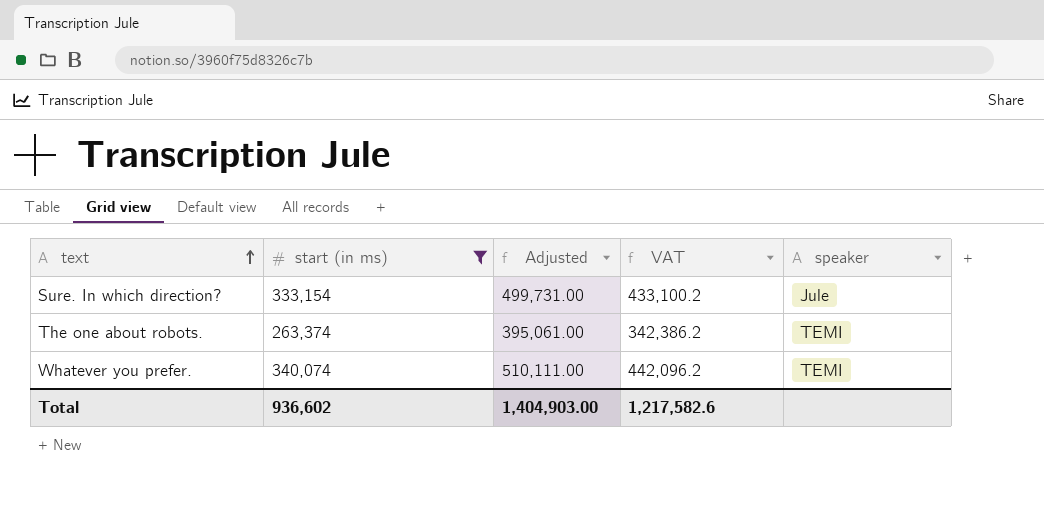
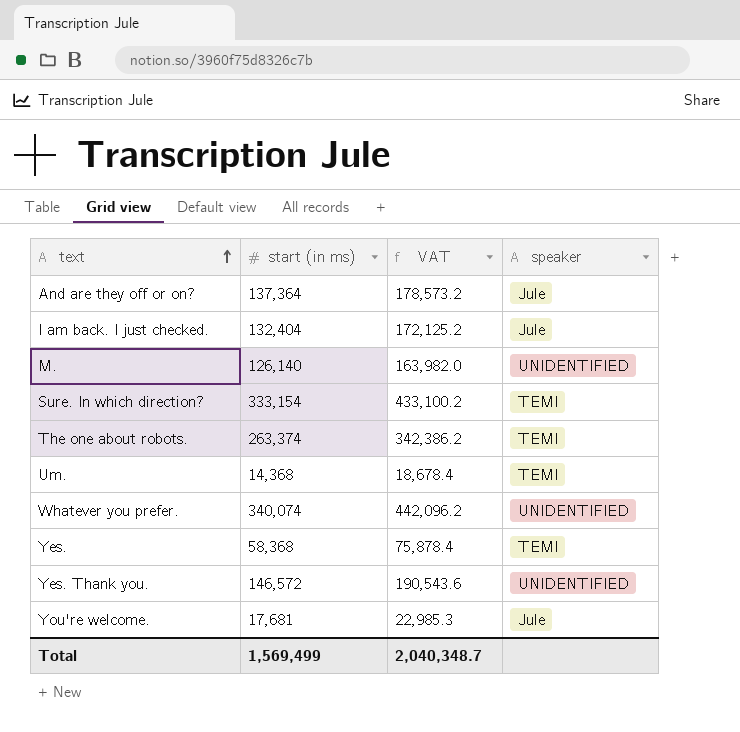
filter: start (in ms) >= 263,374 -> none
column Adjusted | formula: [start (in ms)] * 1.5 -> none
Sure. In which direction? | speaker: Jule -> TEMI
Whatever you prefer. | speaker: TEMI -> UNIDENTIFIED
Total | start (in ms): 936,602 -> 1,569,499
Total | VAT: 1,217,582.6 -> 2,040,348.7

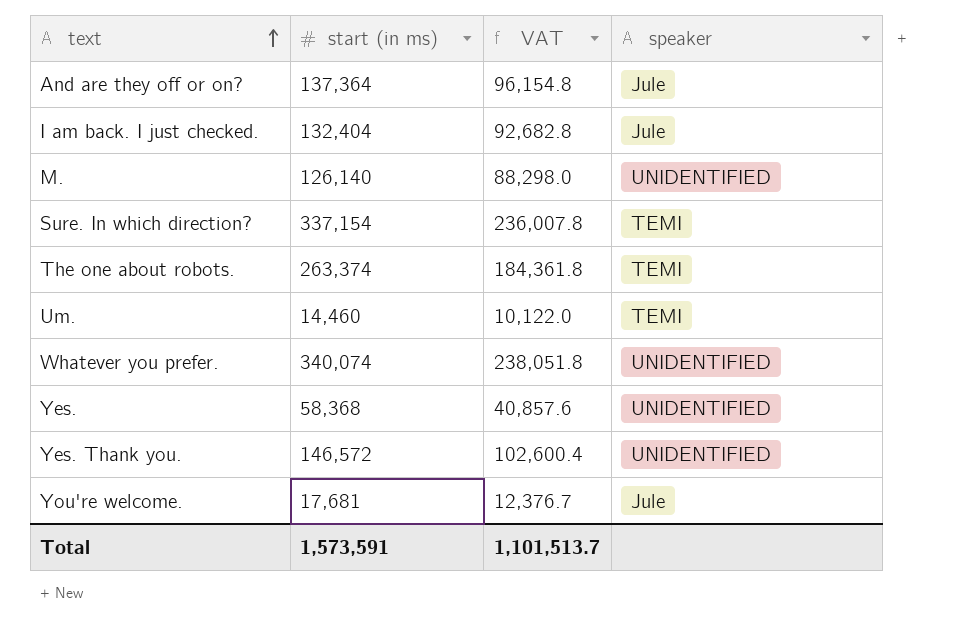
column VAT | formula: [start (in ms)] * 1.3 -> [start (in ms)] * 0.7
Sure. In which direction? | start (in ms): 333,154 -> 337,154
Um. | start (in ms): 14,368 -> 14,460
Yes. | speaker: TEMI -> UNIDENTIFIED
Total | start (in ms): 1,569,499 -> 1,573,591
Total | VAT: 2,040,348.7 -> 1,101,513.7

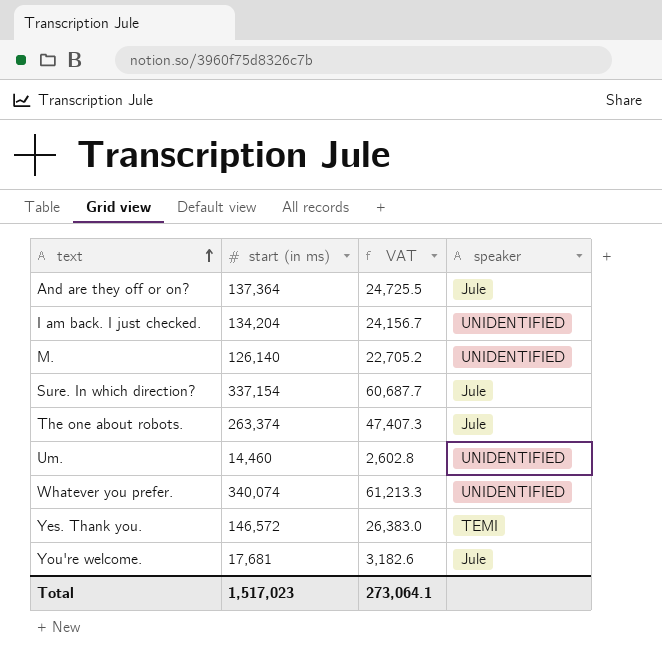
column VAT | formula: [start (in ms)] * 0.7 -> [start (in ms)] * 0.18
row Yes.: 58,368 | 40,857.6 | UNIDENTIFIED -> none
I am back. I just checked. | start (in ms): 132,404 -> 134,204
I am back. I just checked. | speaker: Jule -> UNIDENTIFIED
Sure. In which direction? | speaker: TEMI -> Jule
The one about robots. | speaker: TEMI -> Jule
Um. | speaker: TEMI -> UNIDENTIFIED
Yes. Thank you. | speaker: UNIDENTIFIED -> TEMI
Total | start (in ms): 1,573,591 -> 1,517,023
Total | VAT: 1,101,513.7 -> 273,064.1

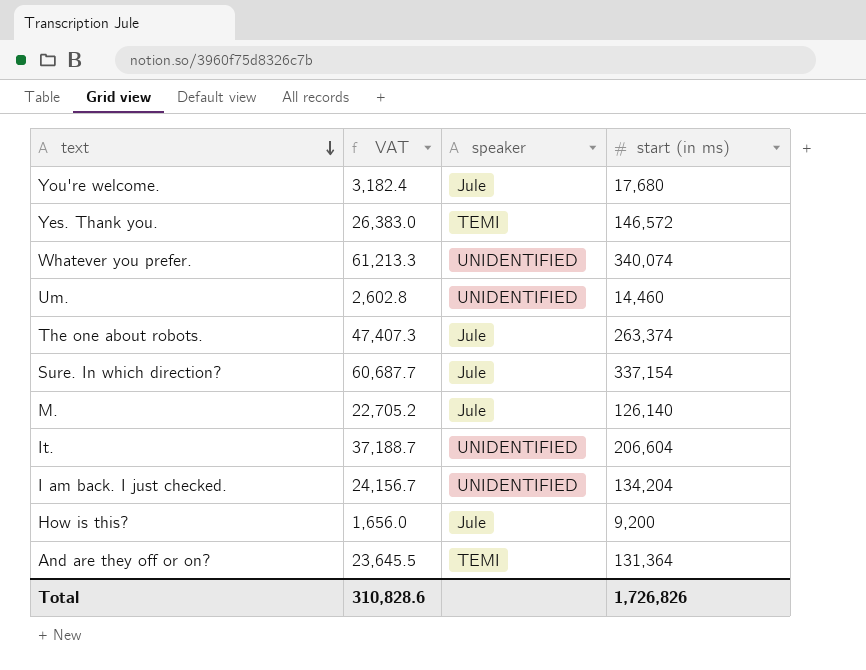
row order: text ascending -> text descending
column start (in ms) | position: 2 -> 4
You're welcome. | VAT: 3,182.6 -> 3,182.4
You're welcome. | start (in ms): 17,681 -> 17,680
M. | speaker: UNIDENTIFIED -> Jule
row It.: none -> 37,188.7 | UNIDENTIFIED | 206,604
row How is this?: none -> 1,656.0 | Jule | 9,200
And are they off or on? | VAT: 24,725.5 -> 23,645.5
And are they off or on? | speaker: Jule -> TEMI
And are they off or on? | start (in ms): 137,364 -> 131,364
Total | VAT: 273,064.1 -> 310,828.6
Total | start (in ms): 1,517,023 -> 1,726,826

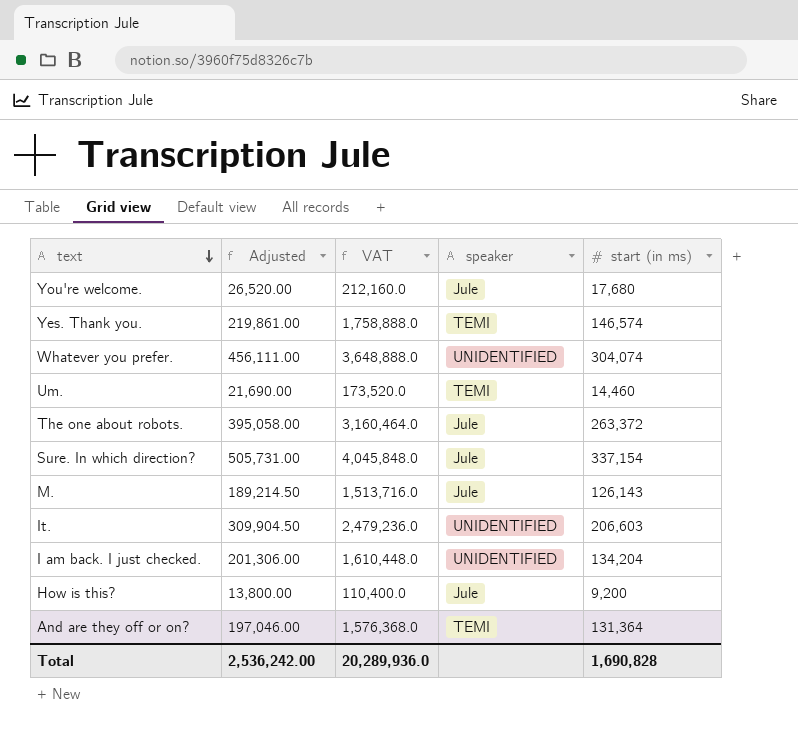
column Adjusted | formula: none -> [start (in ms)] * 1.5
column VAT | formula: [start (in ms)] * 0.18 -> [start (in ms)] * 12
Yes. Thank you. | start (in ms): 146,572 -> 146,574
Whatever you prefer. | start (in ms): 340,074 -> 304,074
Um. | speaker: UNIDENTIFIED -> TEMI
The one about robots. | start (in ms): 263,374 -> 263,372
M. | start (in ms): 126,140 -> 126,143
It. | start (in ms): 206,604 -> 206,603
Total | VAT: 310,828.6 -> 20,289,936.0
Total | start (in ms): 1,726,826 -> 1,690,828

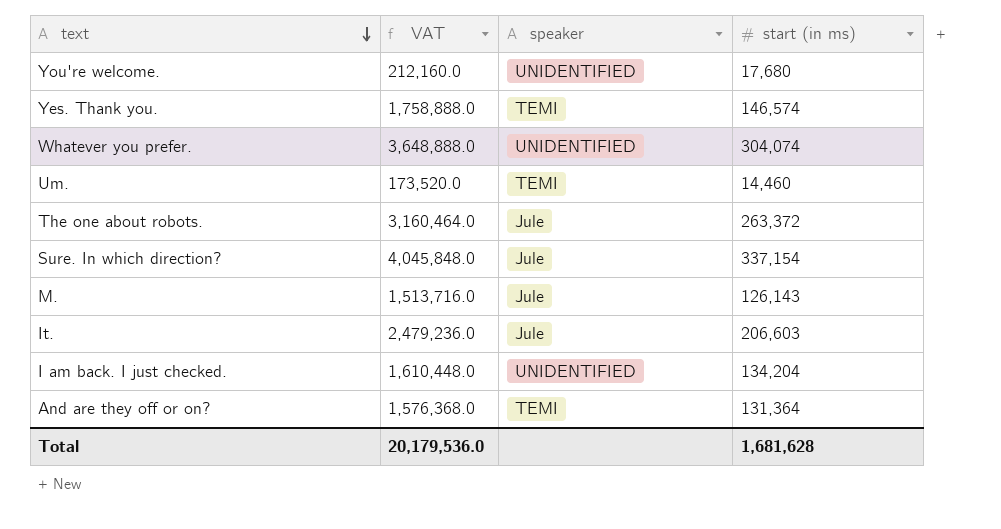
column Adjusted | formula: [start (in ms)] * 1.5 -> none
row How is this?: 13,800.00 | 110,400.0 | Jule | 9,200 -> none
You're welcome. | speaker: Jule -> UNIDENTIFIED
It. | speaker: UNIDENTIFIED -> Jule
Total | VAT: 20,289,936.0 -> 20,179,536.0
Total | start (in ms): 1,690,828 -> 1,681,628

